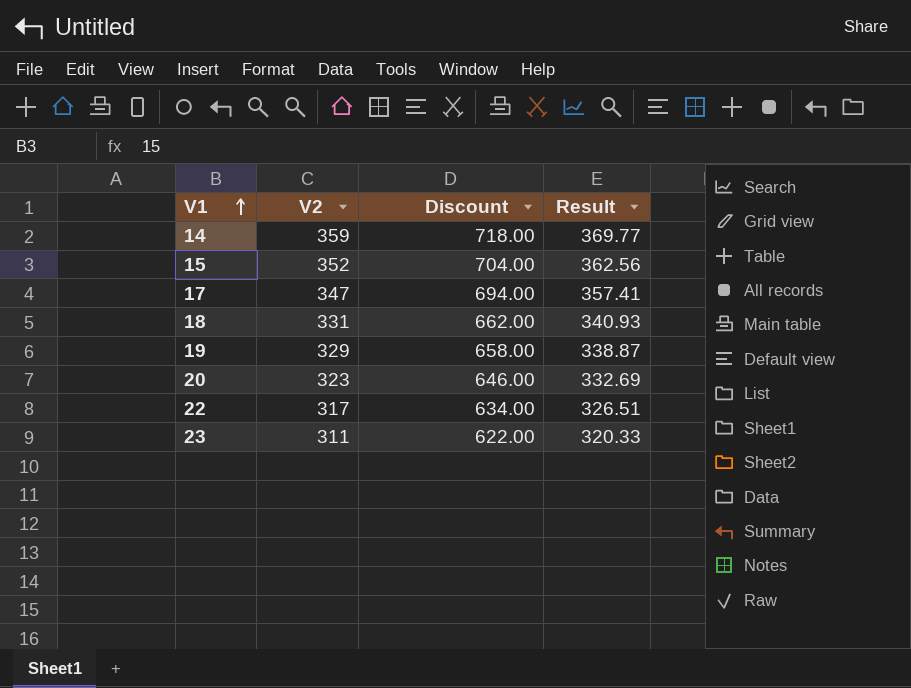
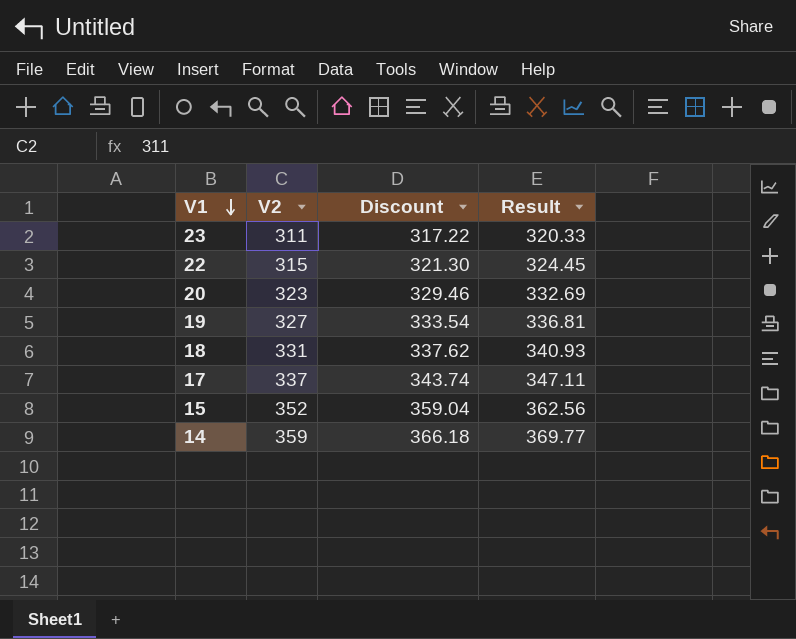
row order: V1 ascending -> V1 descending
column Discount | formula: [V2] * 2 -> [V2] * 1.02
22 | V2: 317 -> 315
22 | Result: 326.51 -> 324.45
19 | V2: 329 -> 327
19 | Result: 338.87 -> 336.81
17 | V2: 347 -> 337
17 | Result: 357.41 -> 347.11

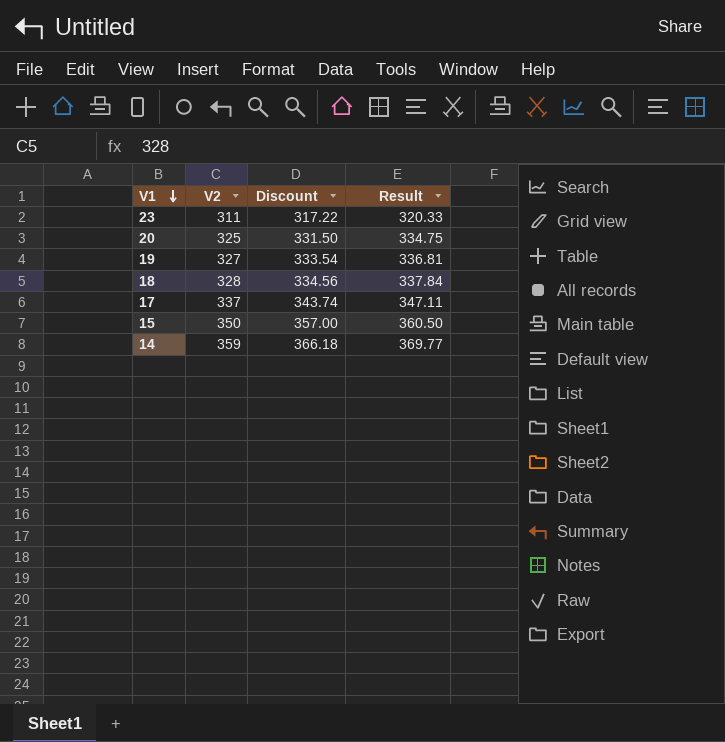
row 22: 315 | 321.30 | 324.45 -> none
20 | V2: 323 -> 325
20 | Discount: 329.46 -> 331.50
20 | Result: 332.69 -> 334.75
18 | V2: 331 -> 328
18 | Discount: 337.62 -> 334.56
18 | Result: 340.93 -> 337.84
15 | V2: 352 -> 350
15 | Discount: 359.04 -> 357.00
15 | Result: 362.56 -> 360.50

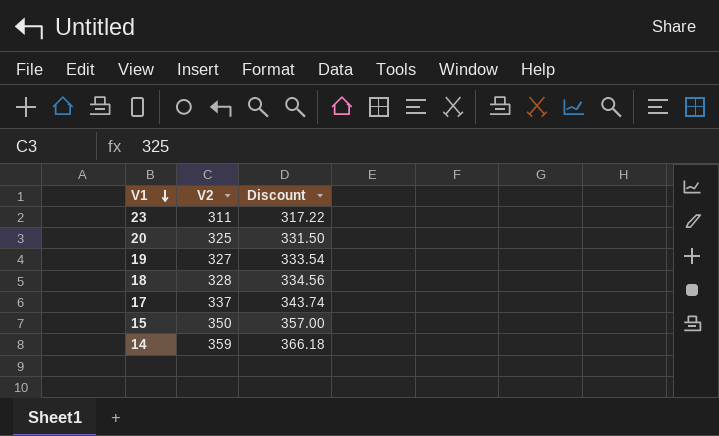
column Result | formula: [V2] * 1.03 -> none

